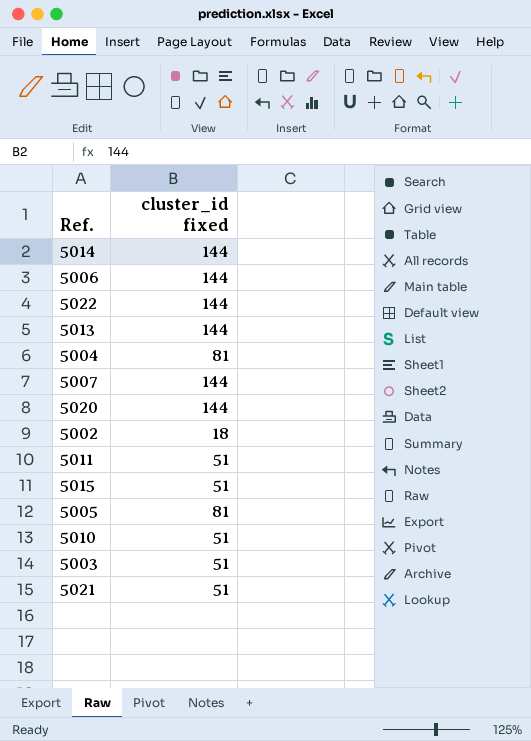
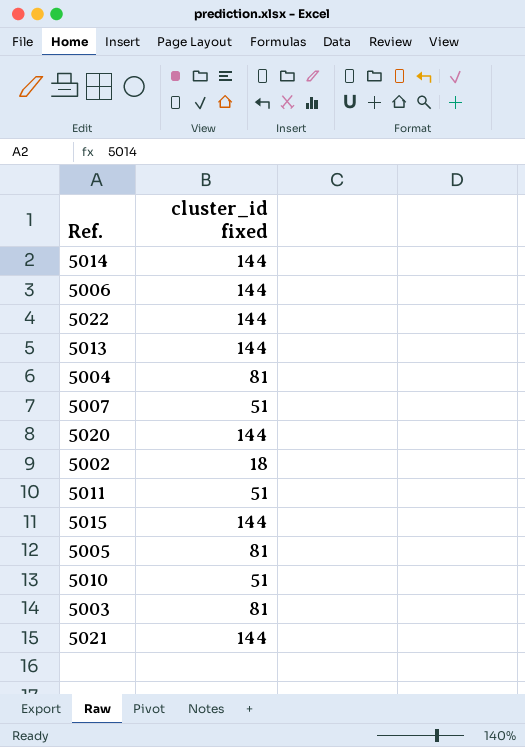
5007 | cluster_id fixed: 144 -> 51
5015 | cluster_id fixed: 51 -> 144
5003 | cluster_id fixed: 51 -> 81
5021 | cluster_id fixed: 51 -> 144

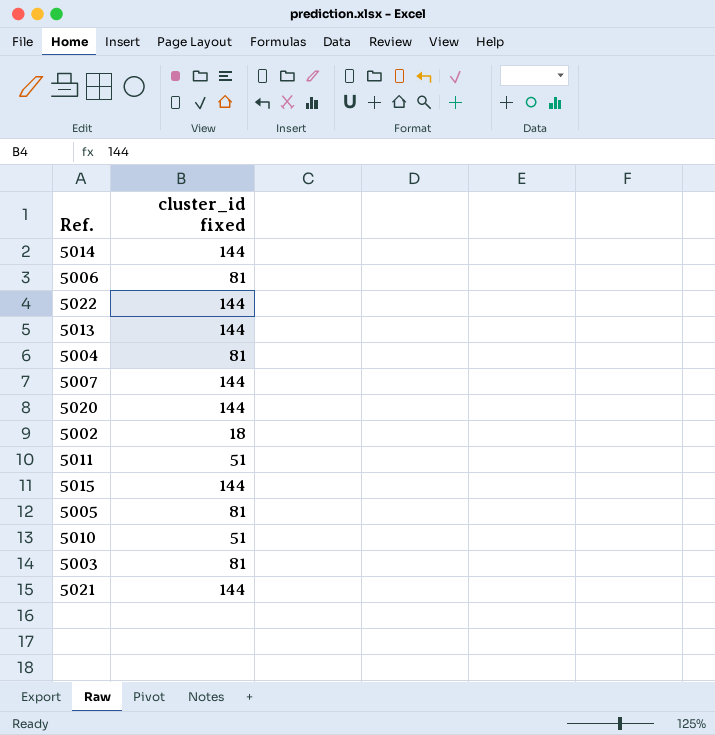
5006 | cluster_id fixed: 144 -> 81
5007 | cluster_id fixed: 51 -> 144

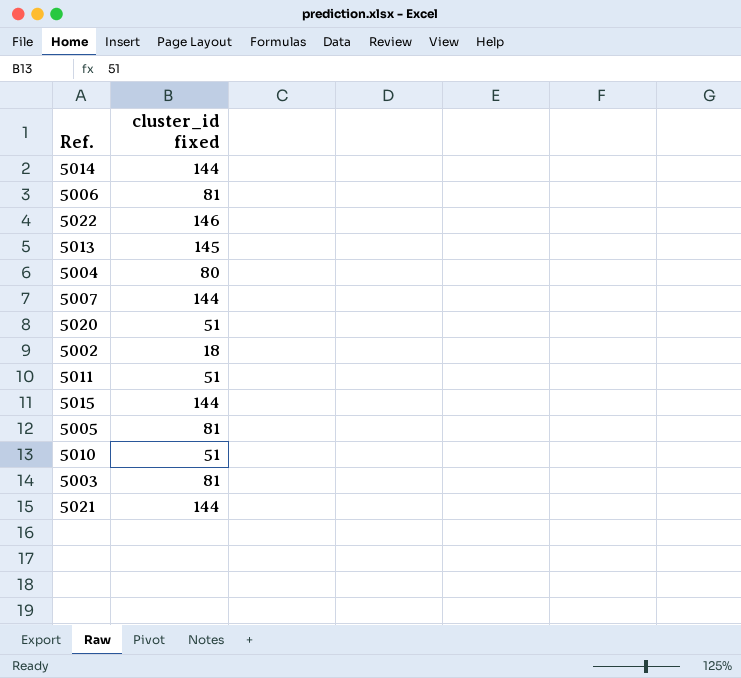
5022 | cluster_id fixed: 144 -> 146
5013 | cluster_id fixed: 144 -> 145
5004 | cluster_id fixed: 81 -> 80
5020 | cluster_id fixed: 144 -> 51

